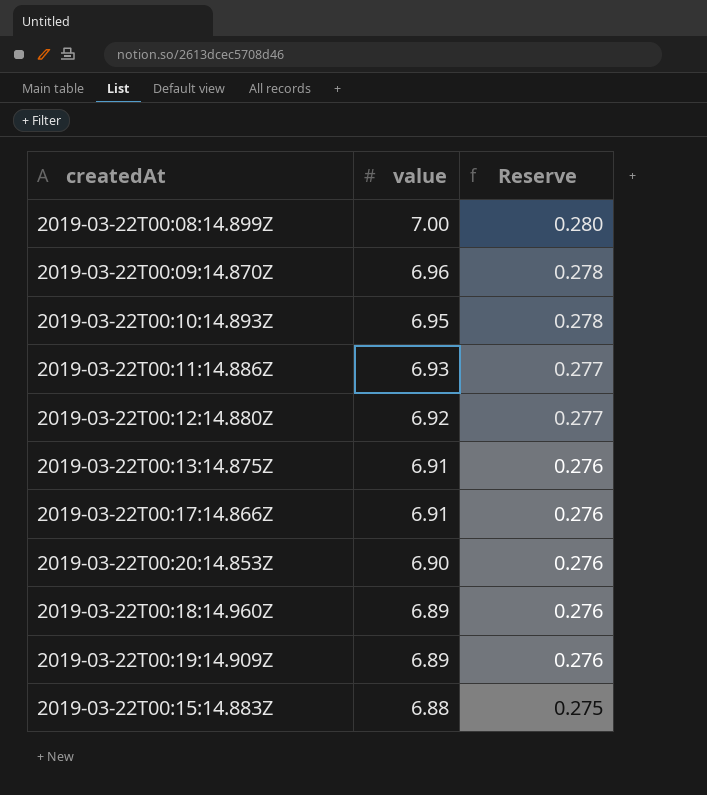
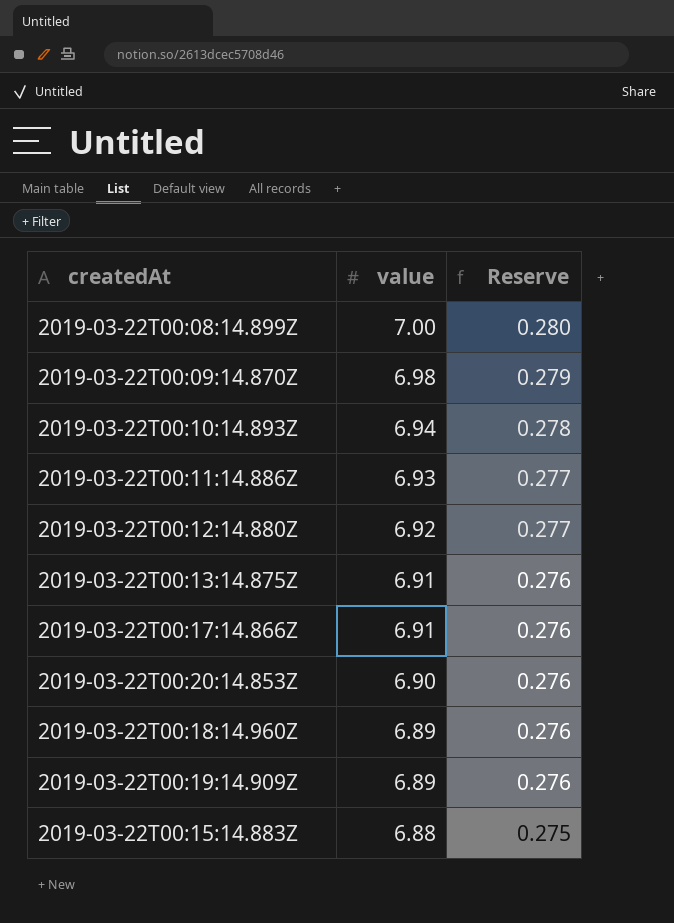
2019-03-22T00:09:14.870Z | value: 6.96 -> 6.98
2019-03-22T00:09:14.870Z | Reserve: 0.278 -> 0.279
2019-03-22T00:10:14.893Z | value: 6.95 -> 6.94

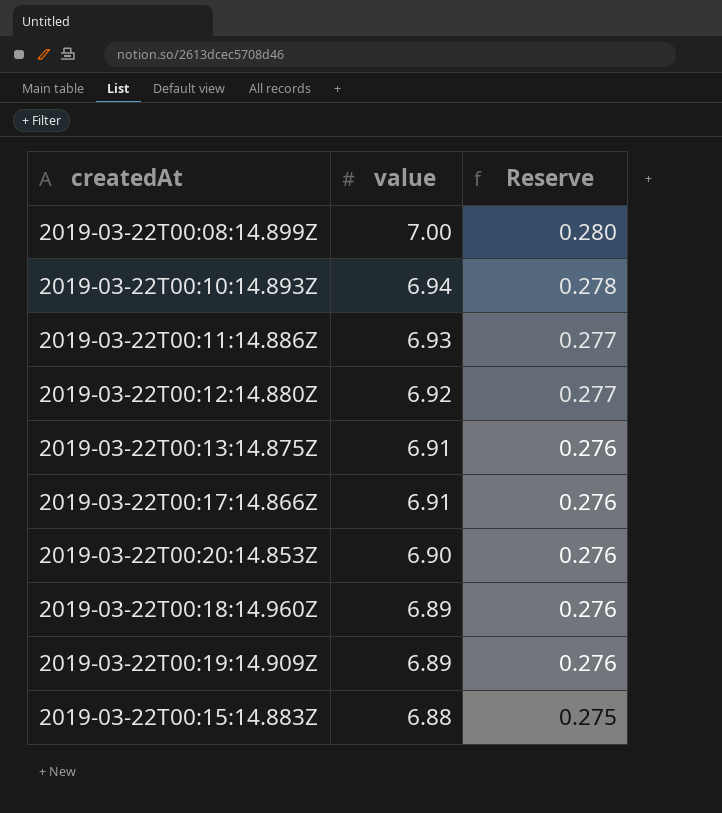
row 2019-03-22T00:09:14.870Z: 6.98 | 0.279 -> none

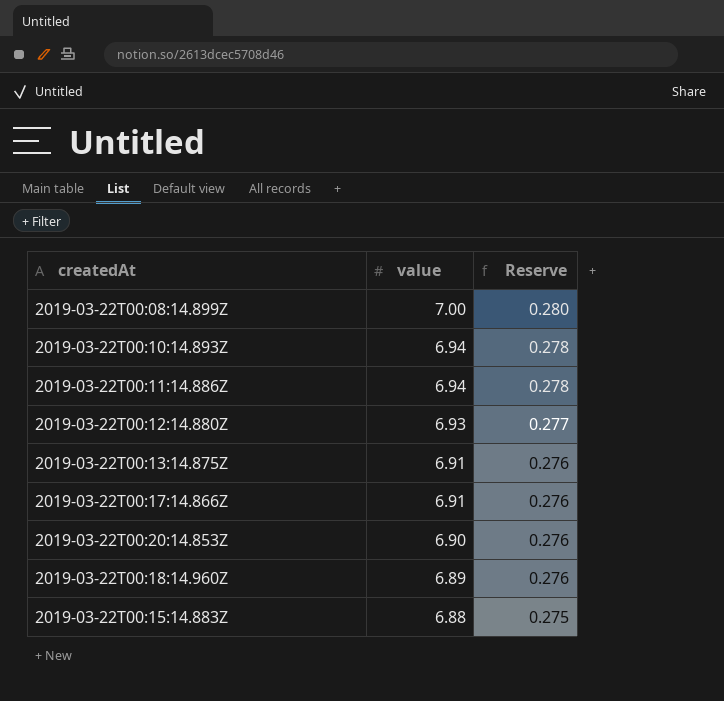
row 2019-03-22T00:19:14.909Z: 6.89 | 0.276 -> none
2019-03-22T00:11:14.886Z | value: 6.93 -> 6.94
2019-03-22T00:11:14.886Z | Reserve: 0.277 -> 0.278
2019-03-22T00:12:14.880Z | value: 6.92 -> 6.93

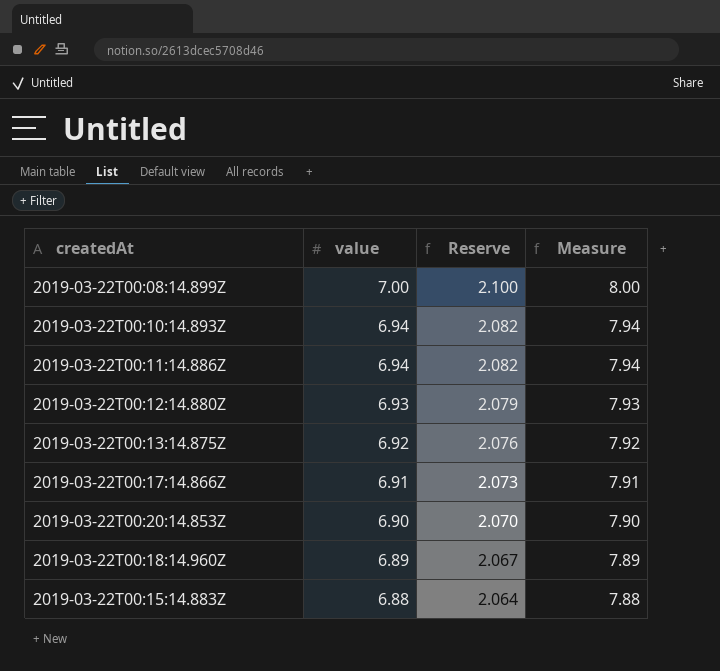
column Reserve | formula: [value] * 0.04 -> [value] * 0.3
column Measure | formula: none -> [value] + 1
2019-03-22T00:13:14.875Z | value: 6.91 -> 6.92

